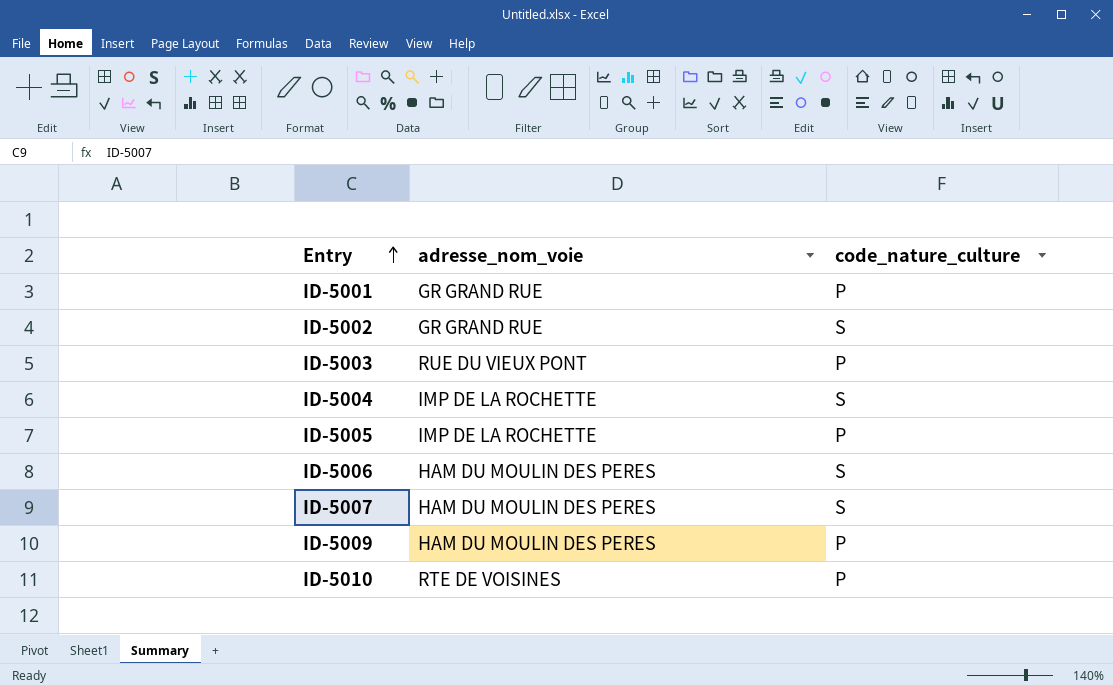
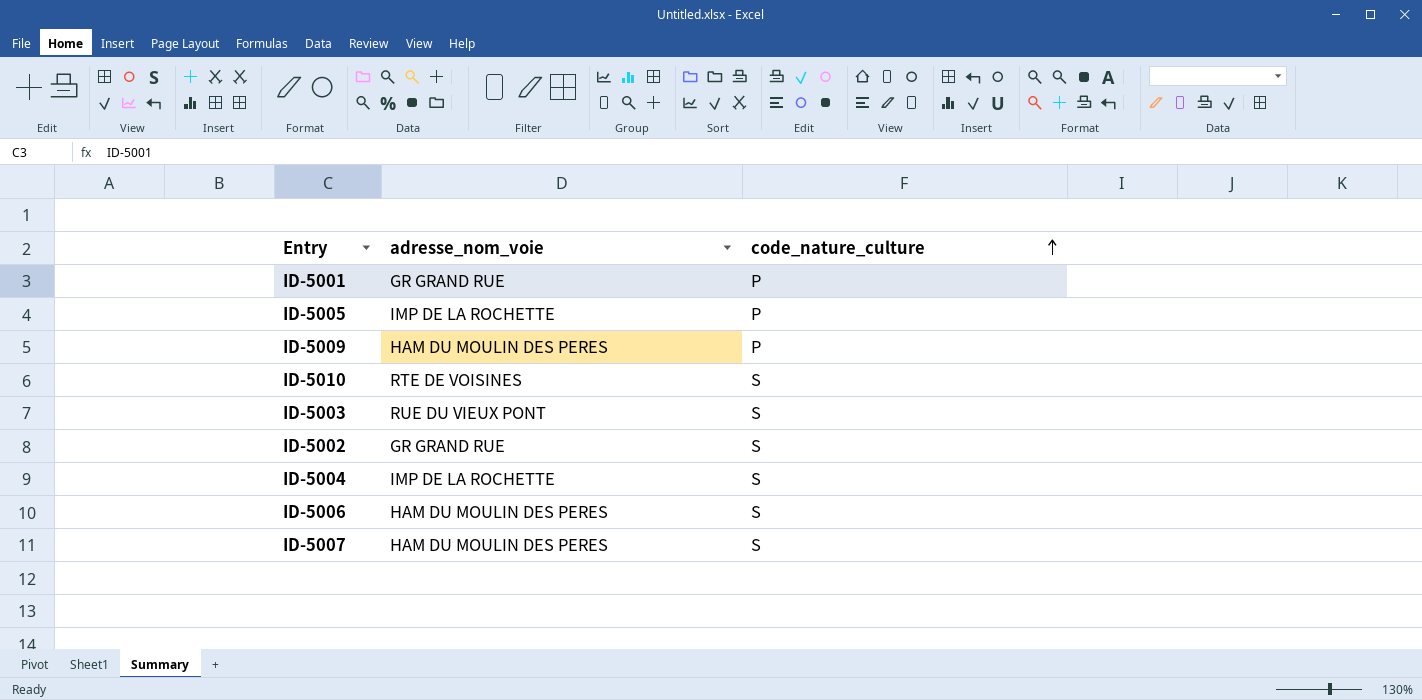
row order: Entry ascending -> code_nature_culture ascending
ID-5010 | code_nature_culture: P -> S
ID-5003 | code_nature_culture: P -> S

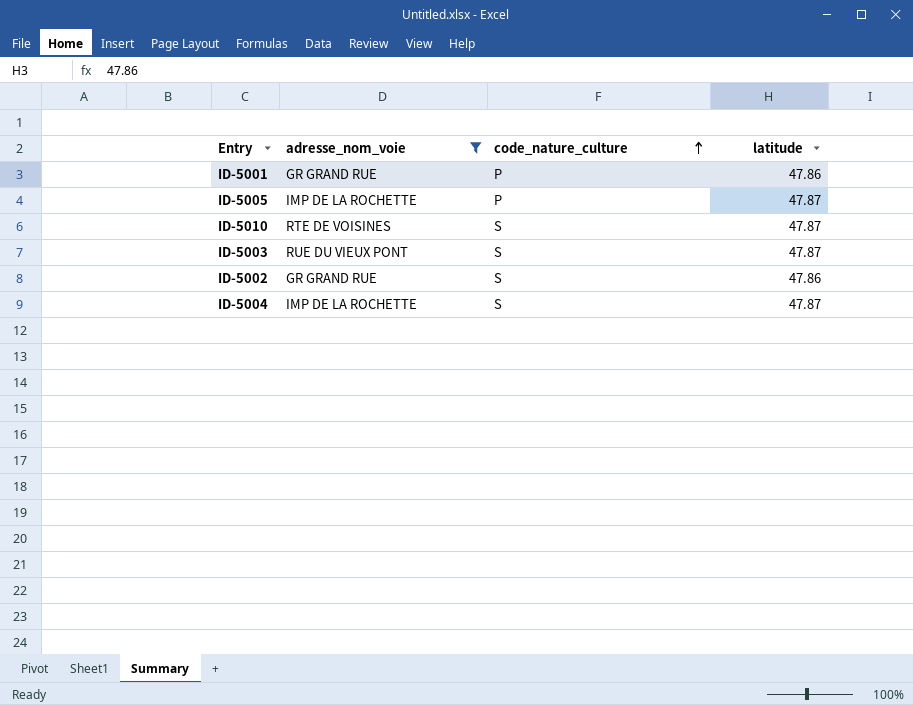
filter: none -> adresse_nom_voie != HAM DU MOULIN DES PERES
column latitude | position: none -> 4

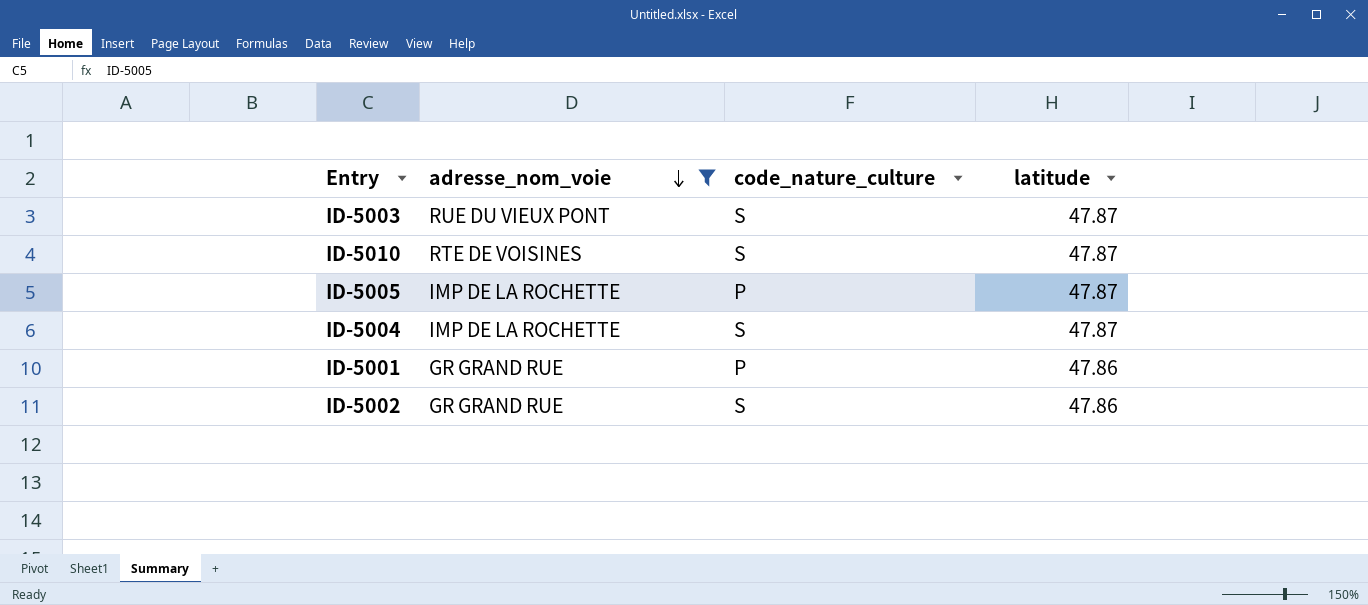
row order: code_nature_culture ascending -> adresse_nom_voie descending

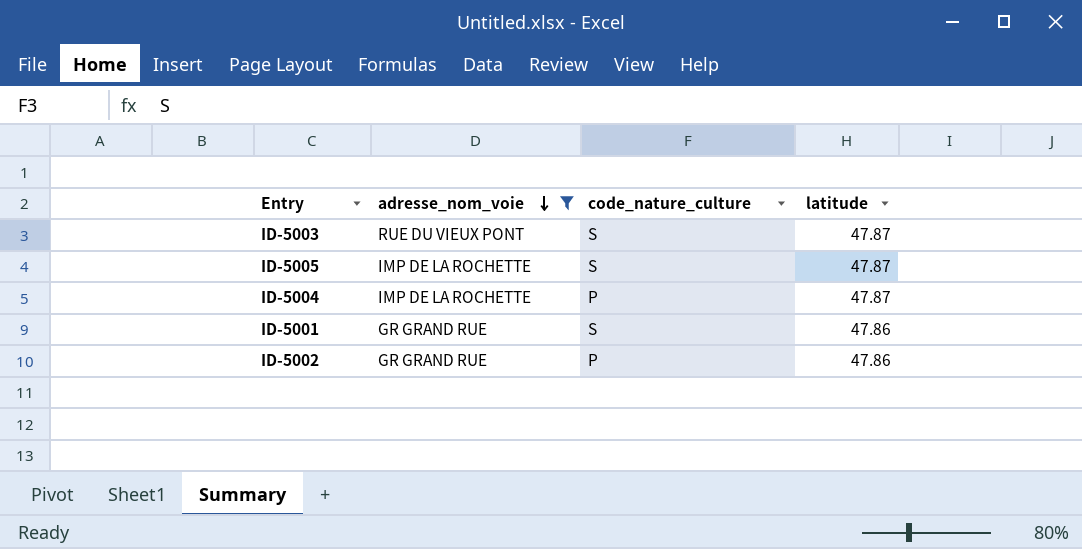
row ID-5010: RTE DE VOISINES | S | 47.87 -> none
ID-5005 | code_nature_culture: P -> S
ID-5004 | code_nature_culture: S -> P
ID-5001 | code_nature_culture: P -> S
ID-5002 | code_nature_culture: S -> P

